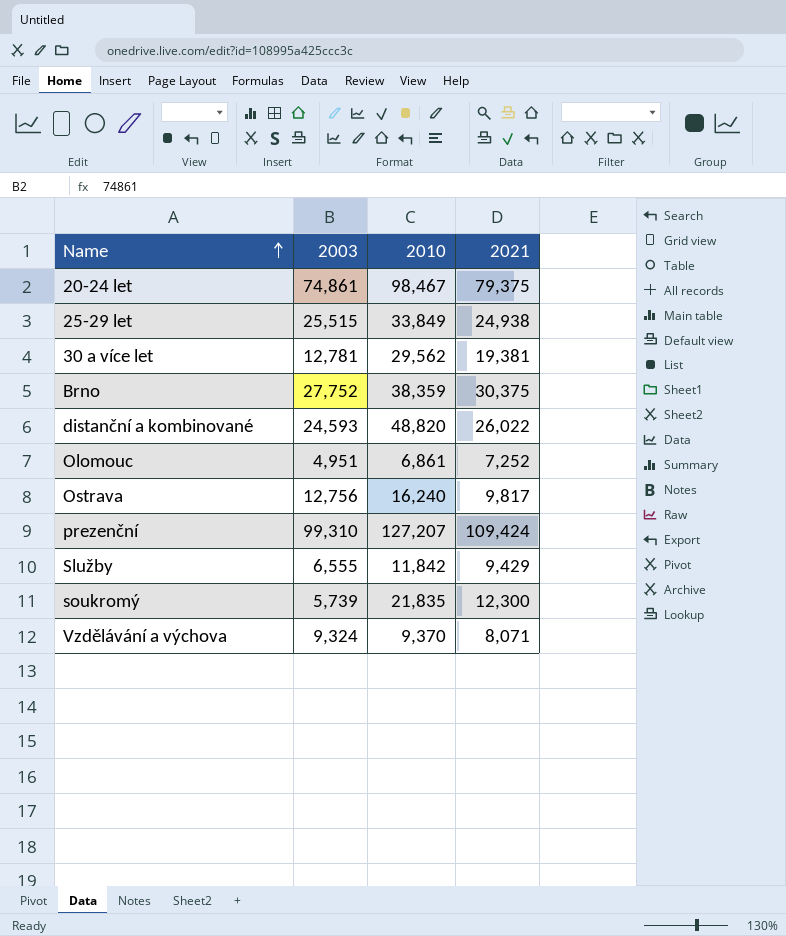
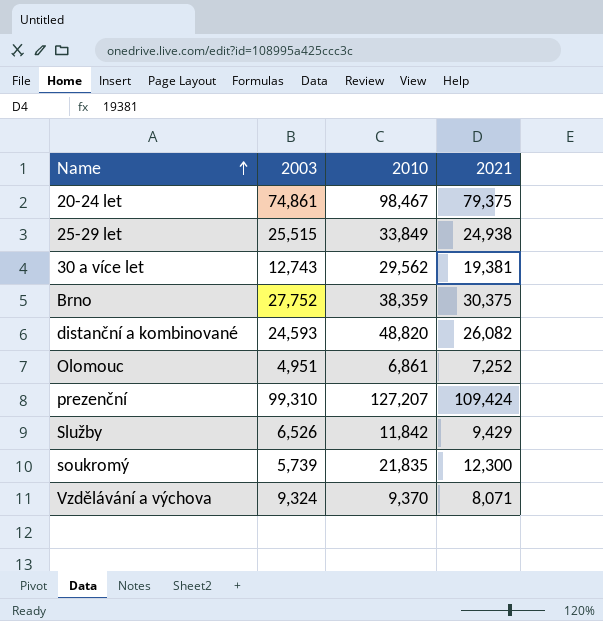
row Ostrava: 12,756 | 16,240 | 9,817 -> none
30 a více let | 2003: 12,781 -> 12,743
distanční a kombinované | 2021: 26,022 -> 26,082
Služby | 2003: 6,555 -> 6,526

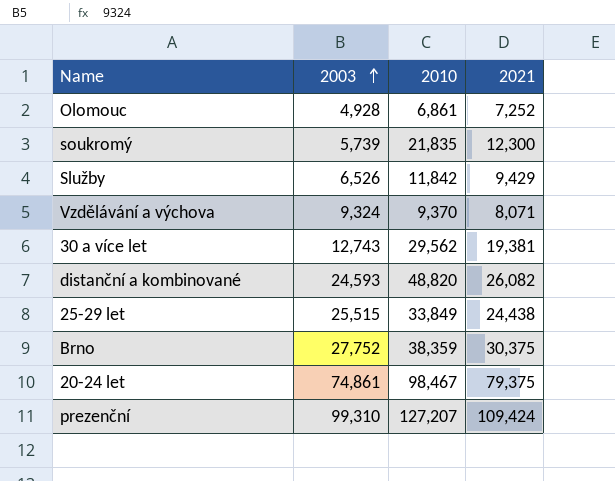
row order: Name ascending -> 2003 ascending
Olomouc | 2003: 4,951 -> 4,928
25-29 let | 2021: 24,938 -> 24,438

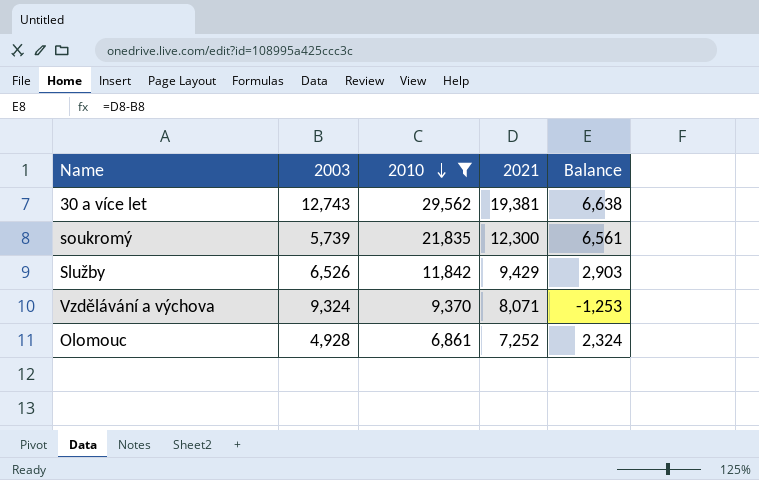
filter: none -> 2010 <= 29,562
row order: 2003 ascending -> 2010 descending
column Balance | formula: none -> [2021] - [2003]

